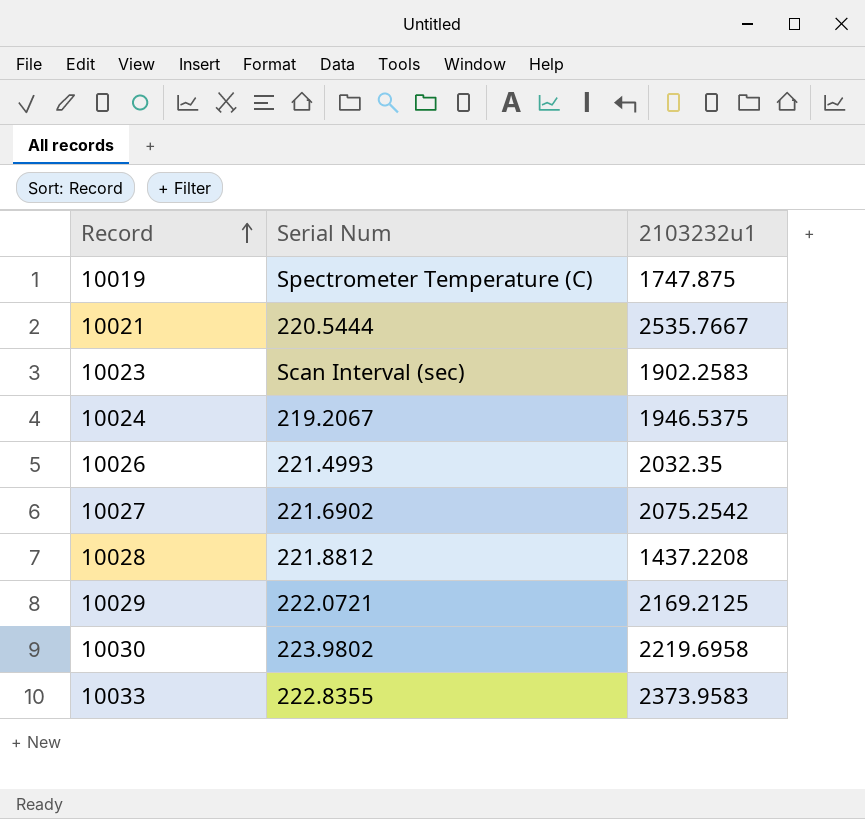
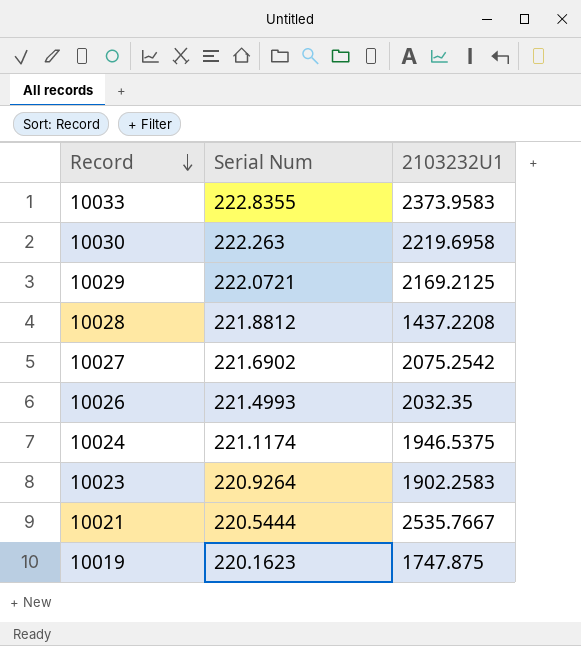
row order: Record ascending -> Record descending
column name: 2103232u1 -> 2103232U1
10030 | Serial Num: 223.9802 -> 222.263
10024 | Serial Num: 219.2067 -> 221.1174
10023 | Serial Num: Scan Interval (sec) -> 220.9264
10019 | Serial Num: Spectrometer Temperature (C) -> 220.1623

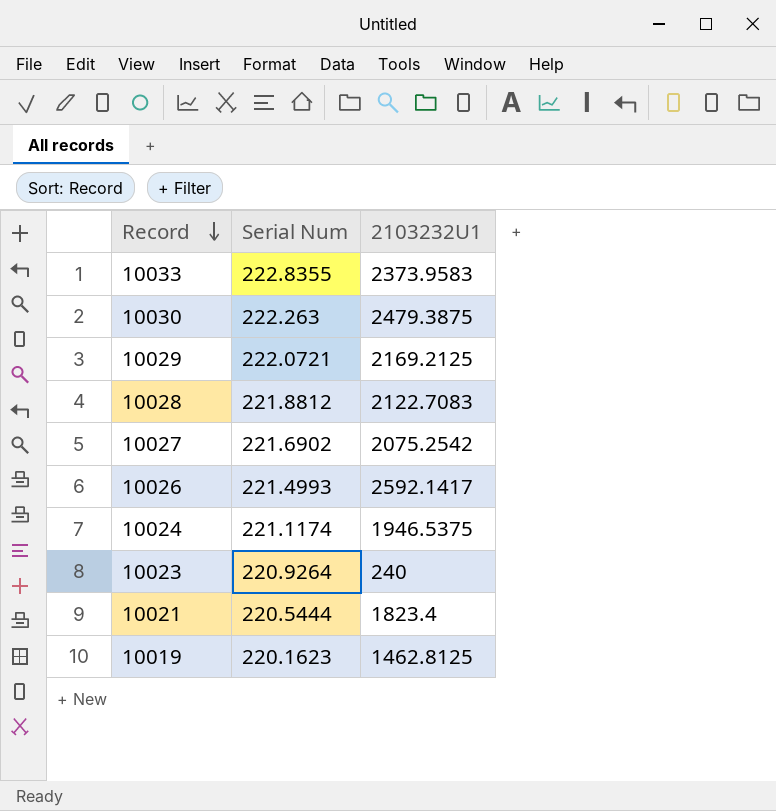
10030 | 2103232U1: 2219.6958 -> 2479.3875
10028 | 2103232U1: 1437.2208 -> 2122.7083
10026 | 2103232U1: 2032.35 -> 2592.1417
10023 | 2103232U1: 1902.2583 -> 240
10021 | 2103232U1: 2535.7667 -> 1823.4
10019 | 2103232U1: 1747.875 -> 1462.8125

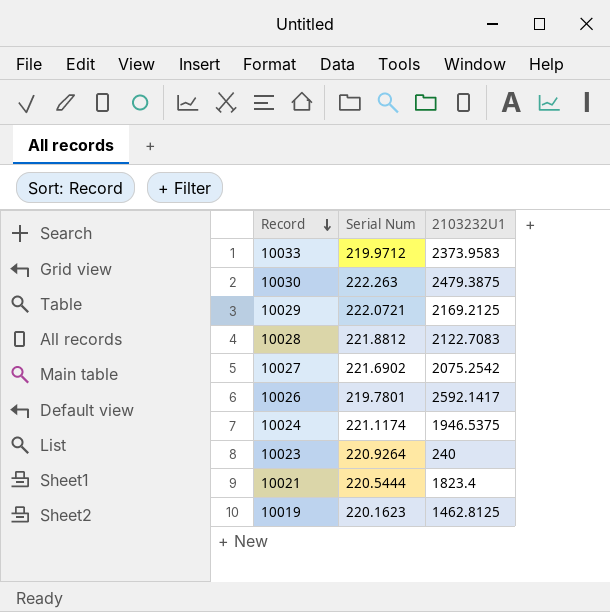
10033 | Serial Num: 222.8355 -> 219.9712
10026 | Serial Num: 221.4993 -> 219.7801

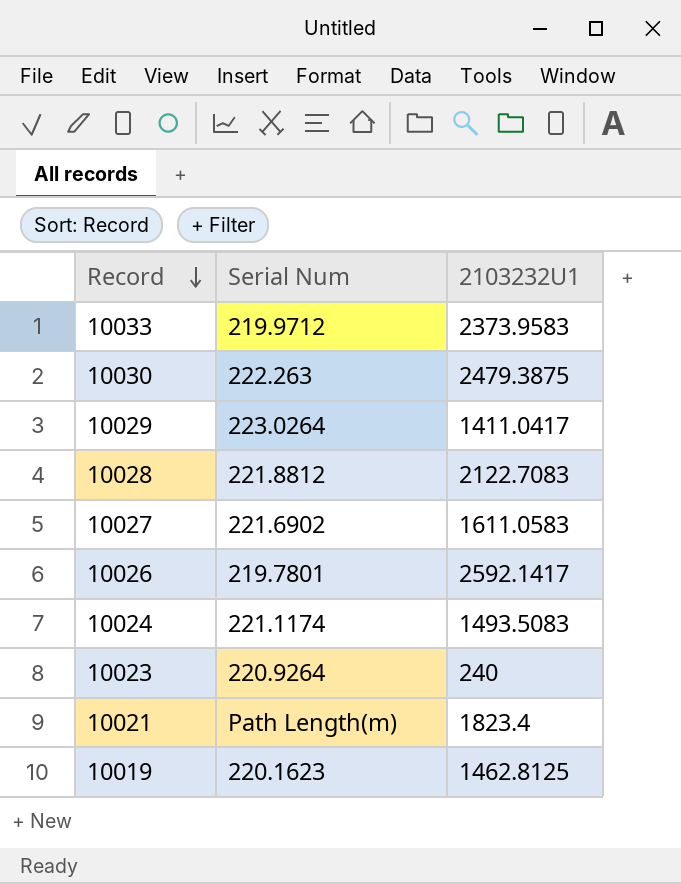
10029 | Serial Num: 222.0721 -> 223.0264
10029 | 2103232U1: 2169.2125 -> 1411.0417
10027 | 2103232U1: 2075.2542 -> 1611.0583
10024 | 2103232U1: 1946.5375 -> 1493.5083
10021 | Serial Num: 220.5444 -> Path Length(m)

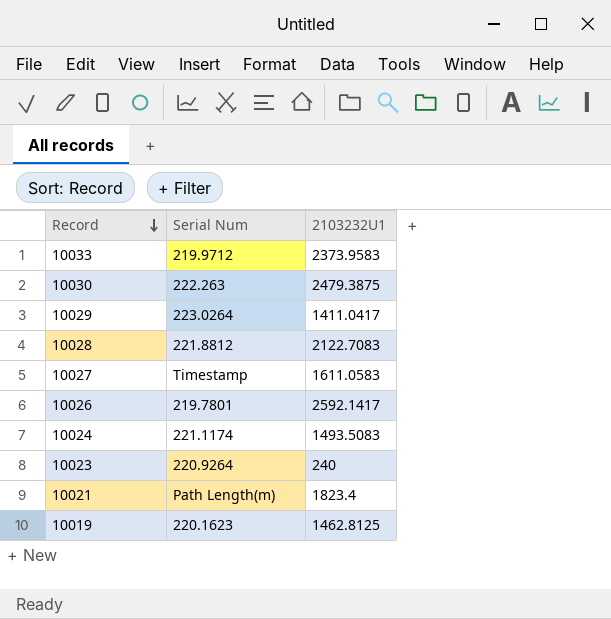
10027 | Serial Num: 221.6902 -> Timestamp

